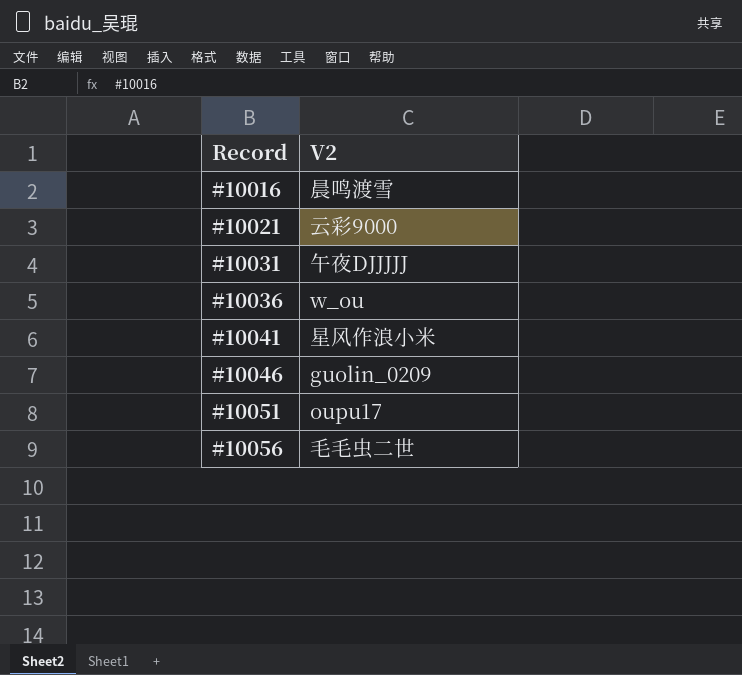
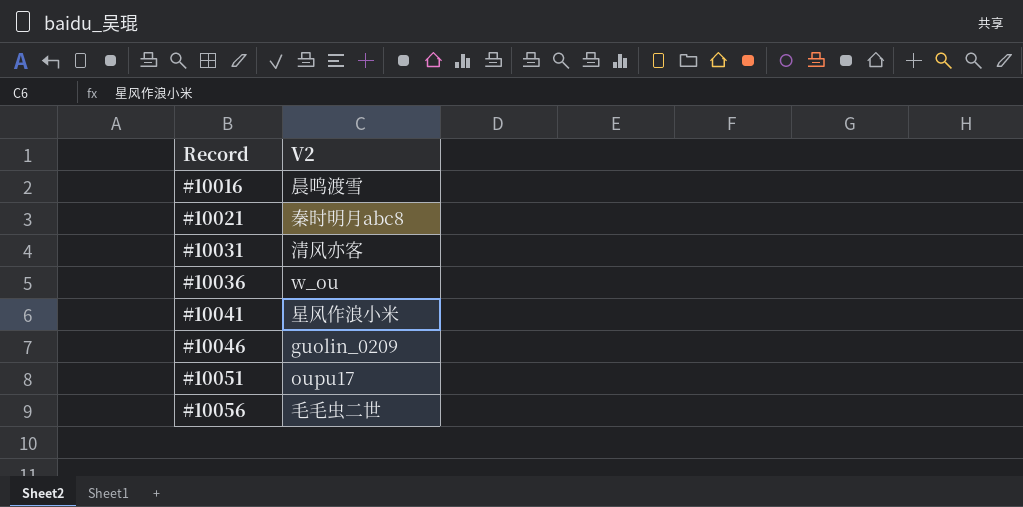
#10021 | V2: 云彩9000 -> 秦时明月abc8
#10031 | V2: 午夜DJJJJJ -> 清风亦客

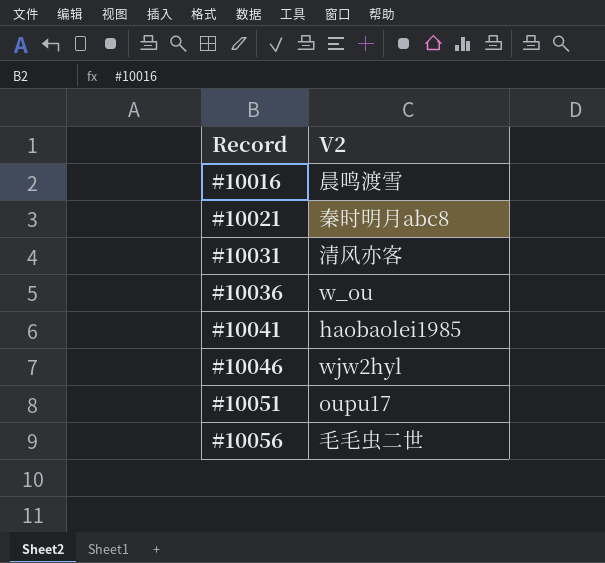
#10041 | V2: 星风作浪小米 -> haobaolei1985
#10046 | V2: guolin_0209 -> wjw2hyl

